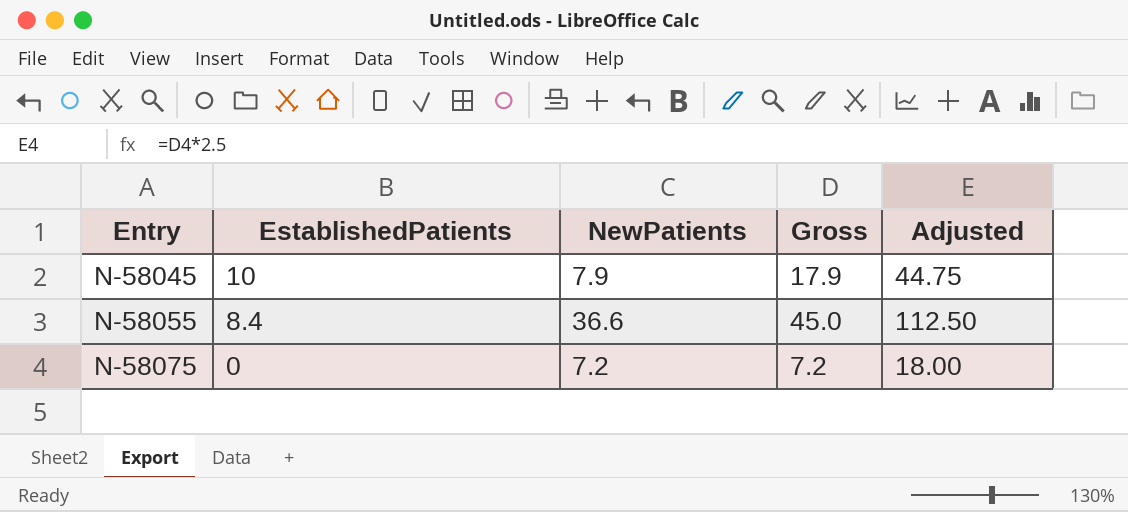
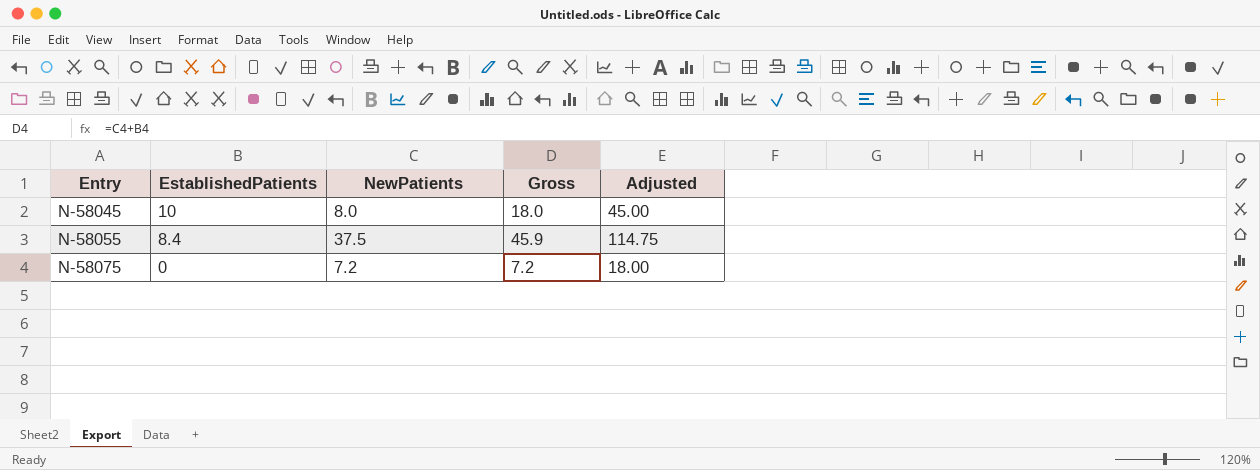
N-58045 | NewPatients: 7.9 -> 8.0
N-58045 | Gross: 17.9 -> 18.0
N-58045 | Adjusted: 44.75 -> 45.00
N-58055 | NewPatients: 36.6 -> 37.5
N-58055 | Gross: 45.0 -> 45.9
N-58055 | Adjusted: 112.50 -> 114.75

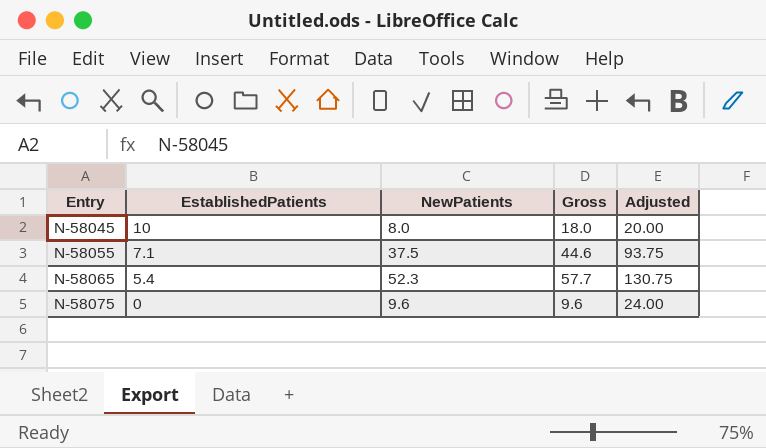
column Adjusted | formula: [Gross] * 2.5 -> [NewPatients] * 2.5
N-58055 | EstablishedPatients: 8.4 -> 7.1
N-58055 | Gross: 45.9 -> 44.6
row N-58065: none -> 5.4 | 52.3 | 57.7 | 130.75
N-58075 | NewPatients: 7.2 -> 9.6
N-58075 | Gross: 7.2 -> 9.6

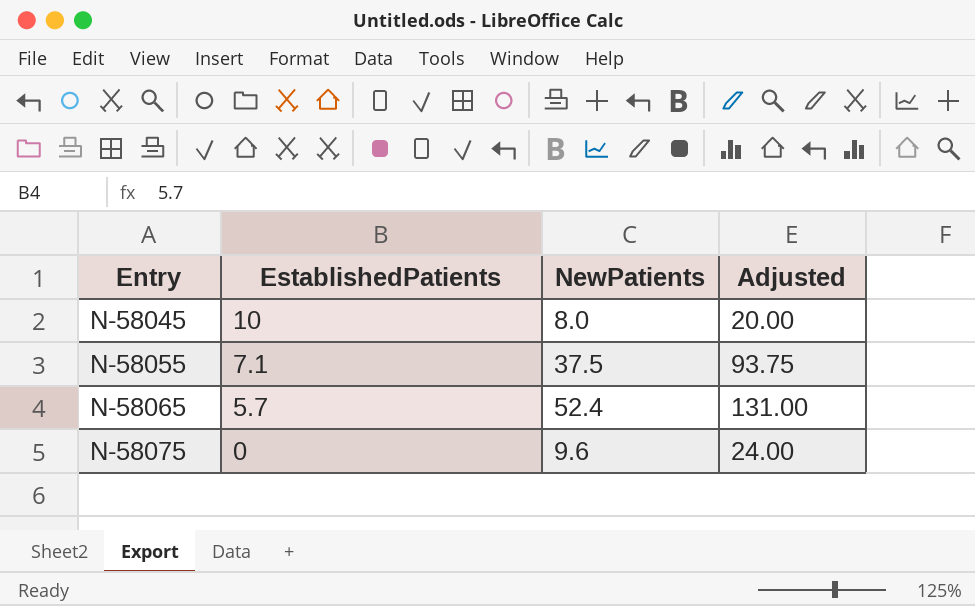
column Gross | formula: [EstablishedPatients] + [NewPatients] -> none
N-58065 | EstablishedPatients: 5.4 -> 5.7
N-58065 | NewPatients: 52.3 -> 52.4
N-58065 | Adjusted: 130.75 -> 131.00

